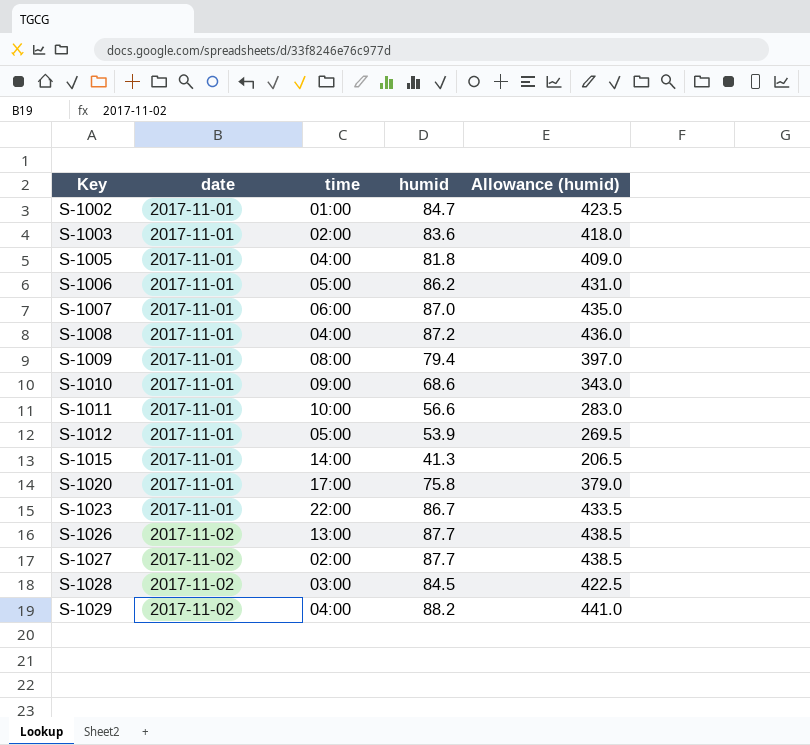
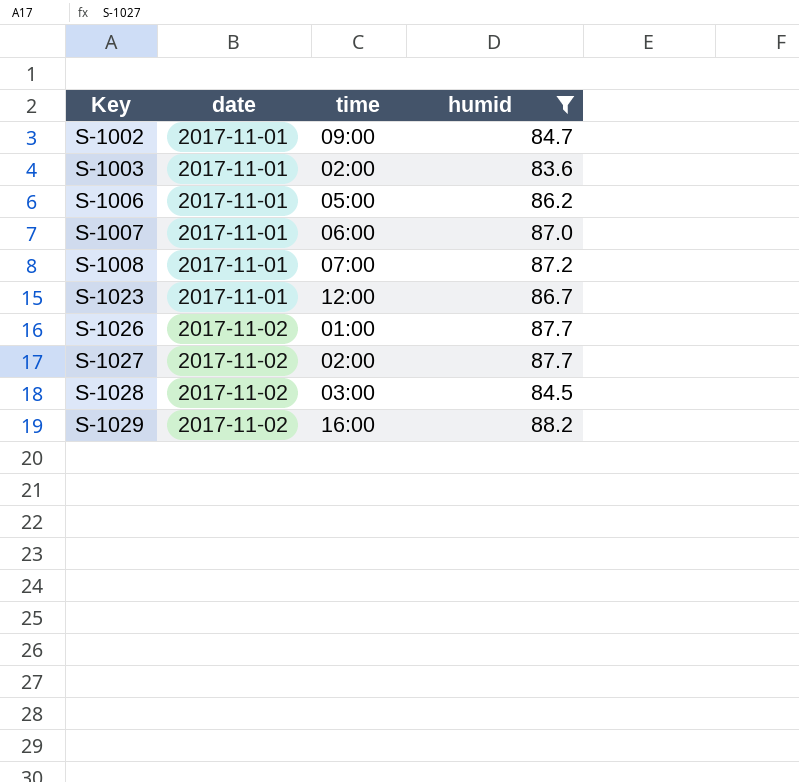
filter: none -> humid >= 83.6
column Allowance (humid) | formula: [humid] * 5 -> none
S-1002 | time: 01:00 -> 09:00
S-1008 | time: 04:00 -> 07:00
S-1023 | time: 22:00 -> 12:00
S-1026 | time: 13:00 -> 01:00
S-1029 | time: 04:00 -> 16:00

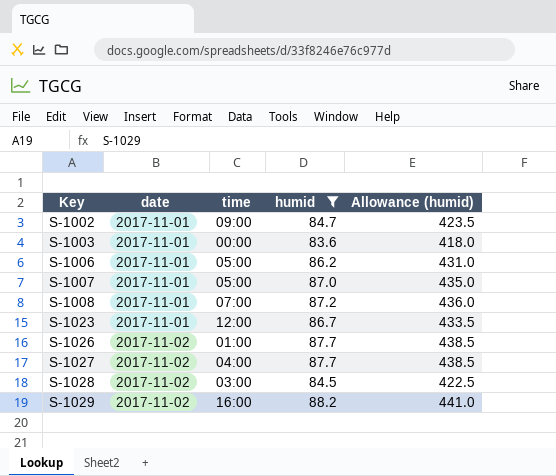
column Allowance (humid) | formula: none -> [humid] * 5
S-1003 | time: 02:00 -> 00:00
S-1007 | time: 06:00 -> 05:00
S-1027 | time: 02:00 -> 04:00

